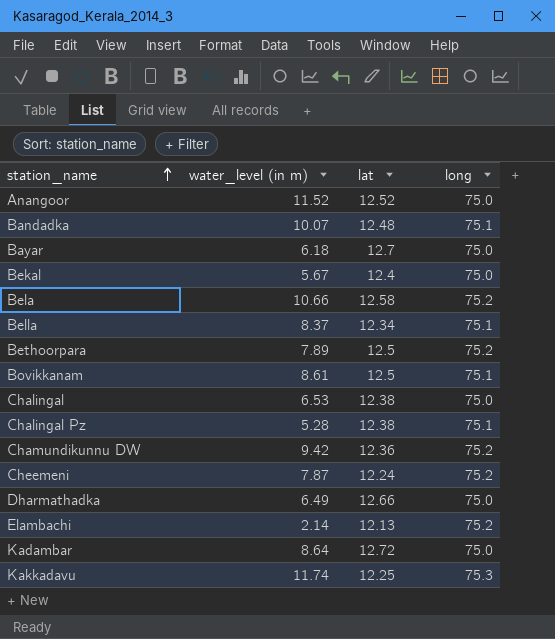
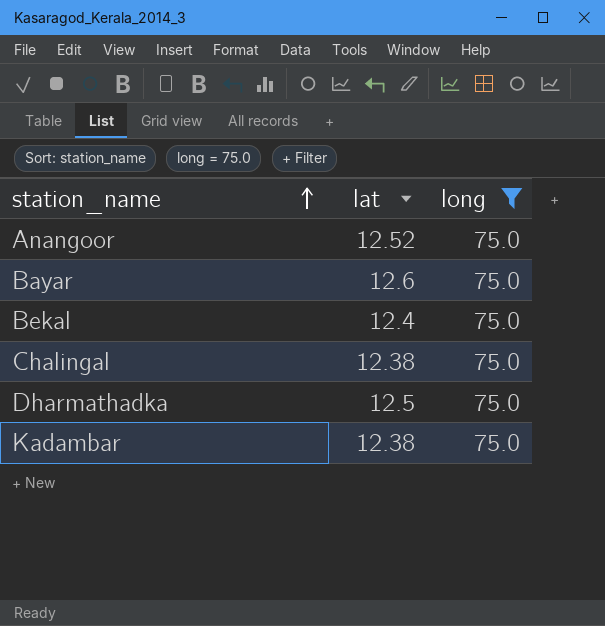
filter: none -> long = 75.0
column water_level (in m) | position: 2 -> none
Bayar | lat: 12.7 -> 12.6
Dharmathadka | lat: 12.66 -> 12.5
Kadambar | lat: 12.72 -> 12.38

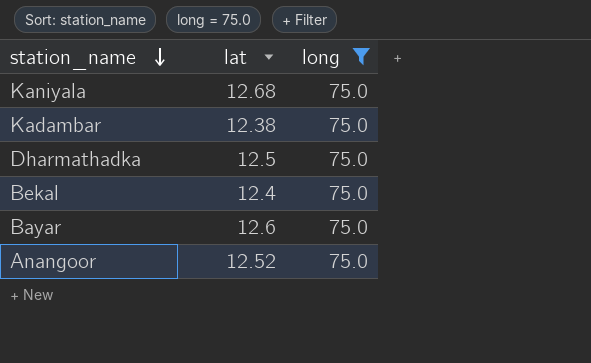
row order: station_name ascending -> station_name descending
row Chalingal: 12.38 | 75.0 -> none
row Kaniyala: none -> 12.68 | 75.0

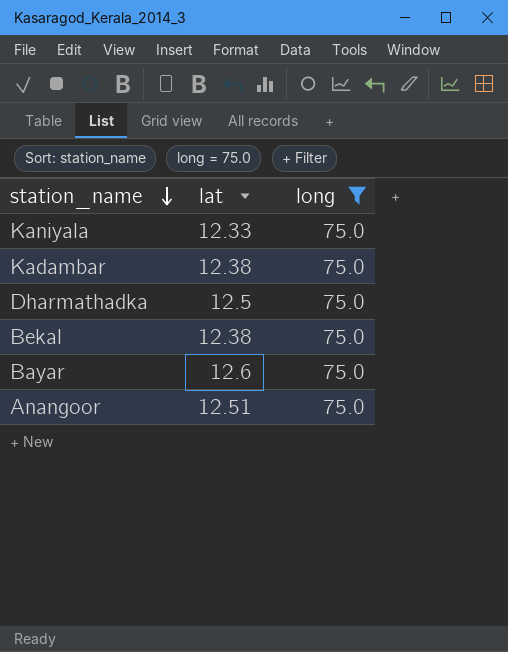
Kaniyala | lat: 12.68 -> 12.33
Bekal | lat: 12.4 -> 12.38
Anangoor | lat: 12.52 -> 12.51

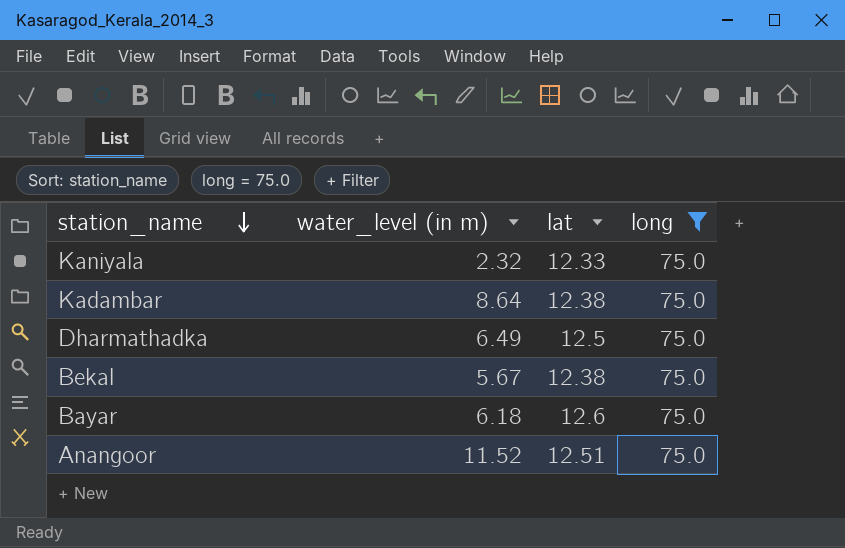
column water_level (in m) | position: none -> 2

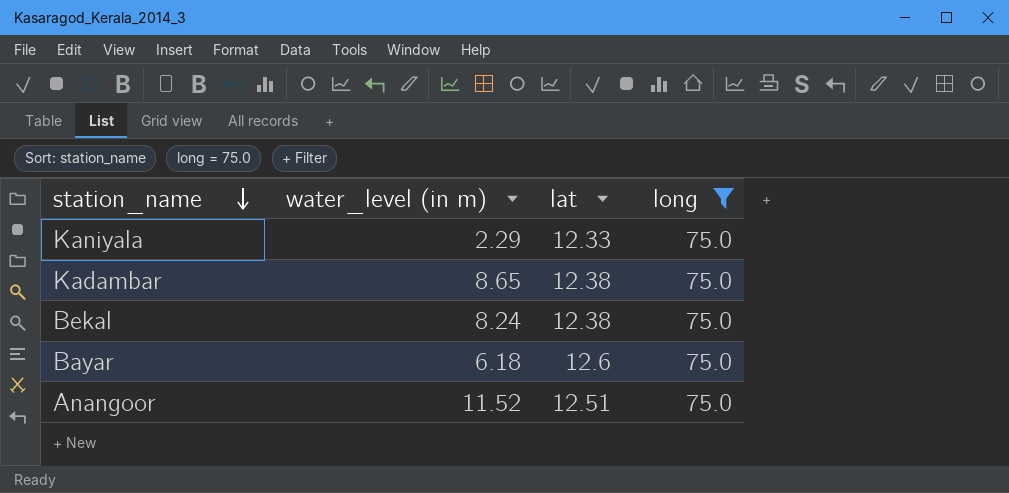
row Dharmathadka: 6.49 | 12.5 | 75.0 -> none
Kaniyala | water_level (in m): 2.32 -> 2.29
Kadambar | water_level (in m): 8.64 -> 8.65
Bekal | water_level (in m): 5.67 -> 8.24

